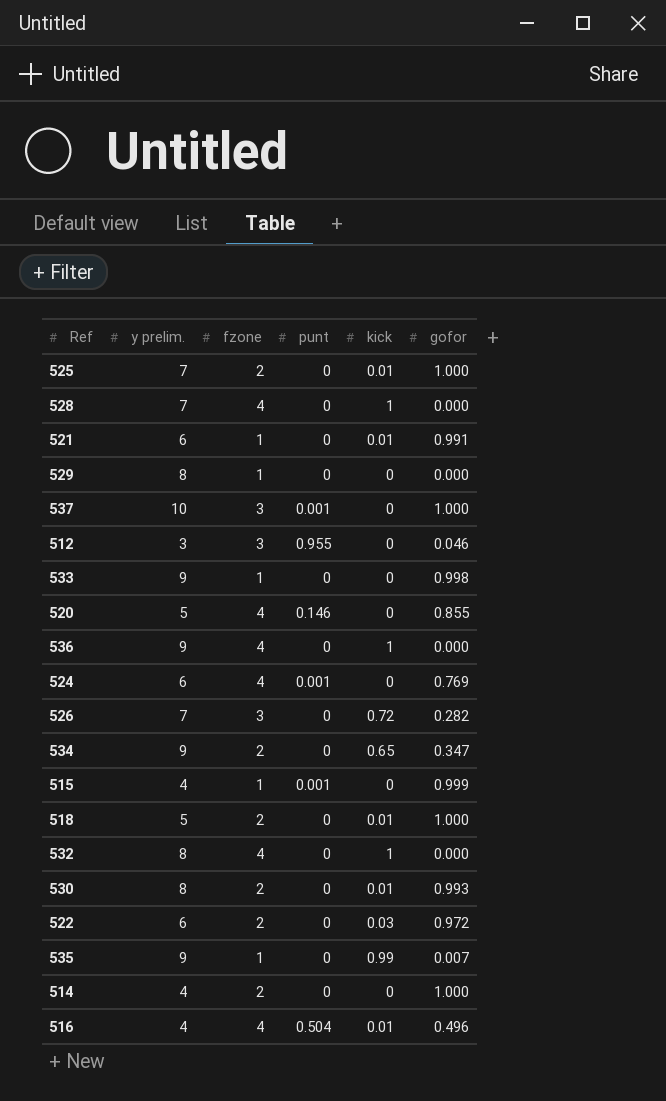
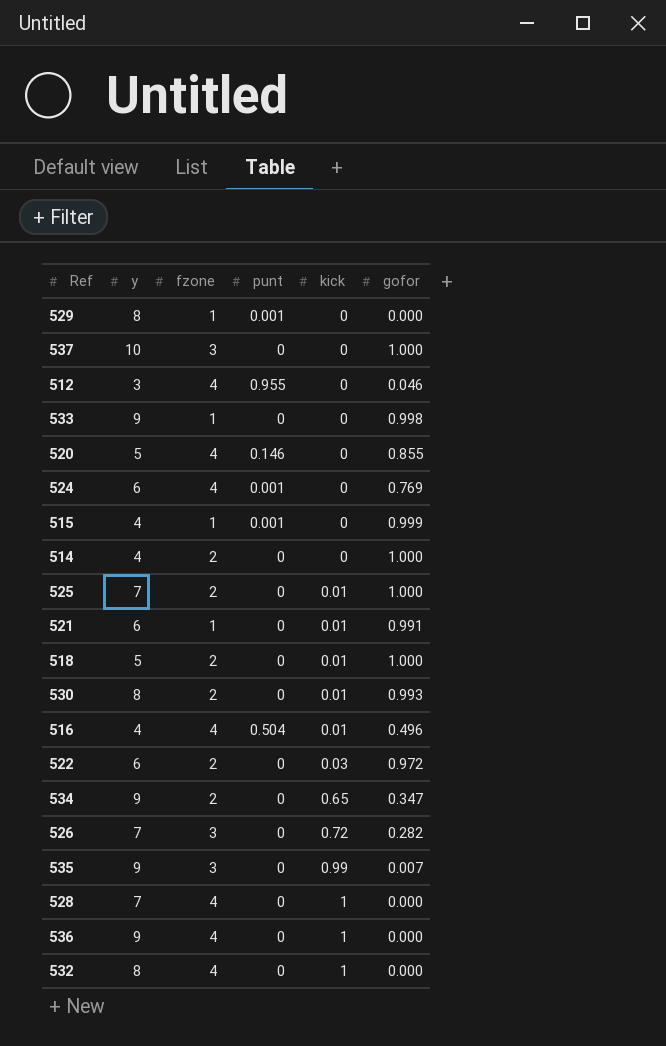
row order: none -> kick ascending
column name: y prelim. -> y
529 | punt: 0 -> 0.001
537 | punt: 0.001 -> 0
512 | fzone: 3 -> 4
535 | fzone: 1 -> 3

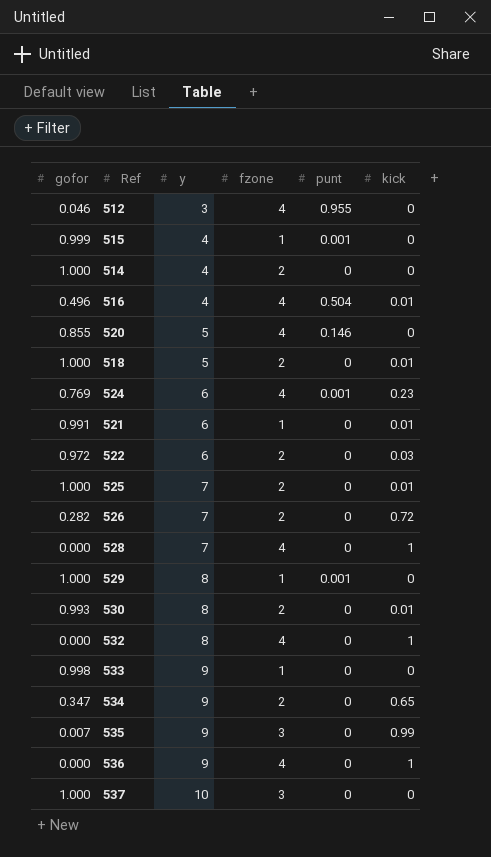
row order: kick ascending -> y ascending
column gofor | position: 6 -> 1
524 | kick: 0 -> 0.23
526 | fzone: 3 -> 2
529 | gofor: 0.000 -> 1.000

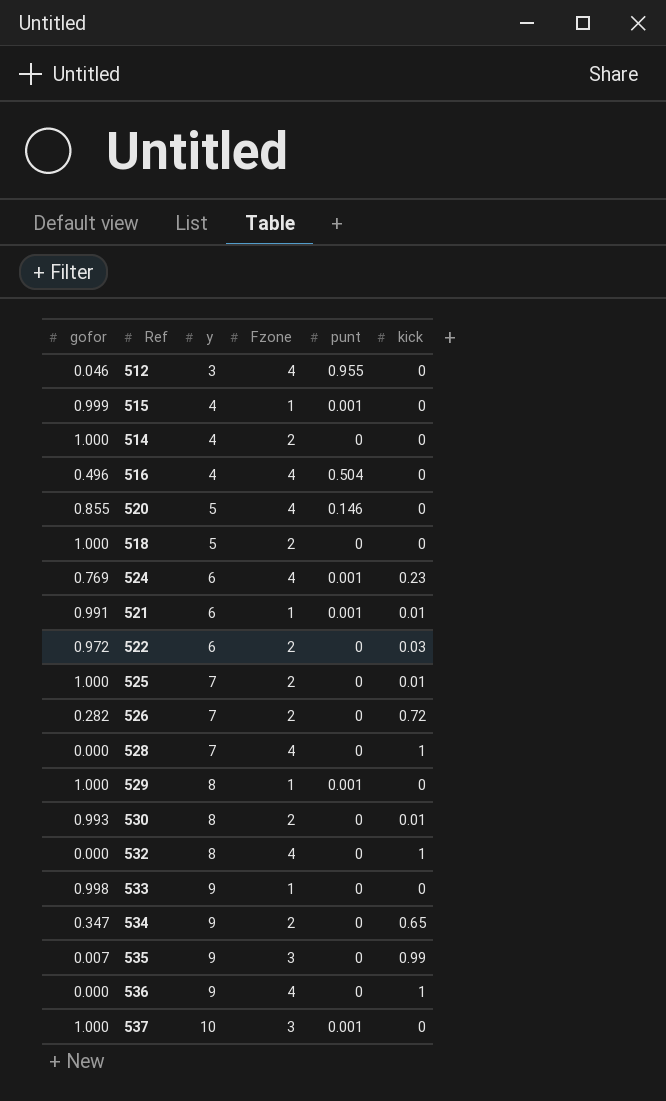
column name: fzone -> Fzone
516 | kick: 0.01 -> 0
518 | kick: 0.01 -> 0
521 | punt: 0 -> 0.001
537 | punt: 0 -> 0.001

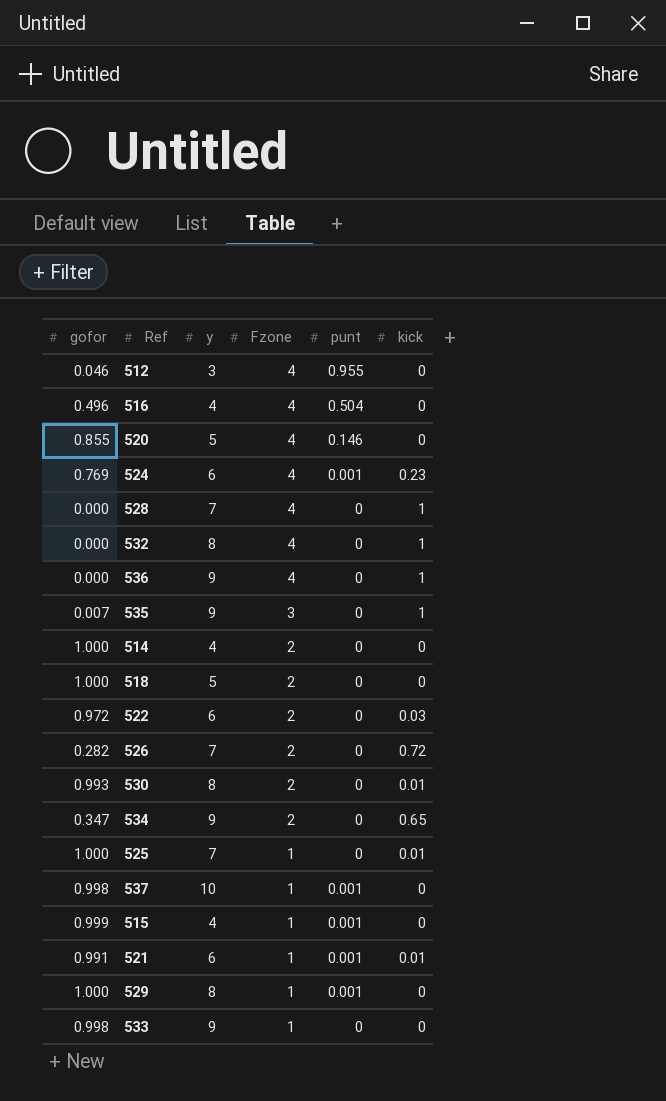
row order: y ascending -> Fzone descending
535 | kick: 0.99 -> 1
525 | Fzone: 2 -> 1
537 | gofor: 1.000 -> 0.998
537 | Fzone: 3 -> 1

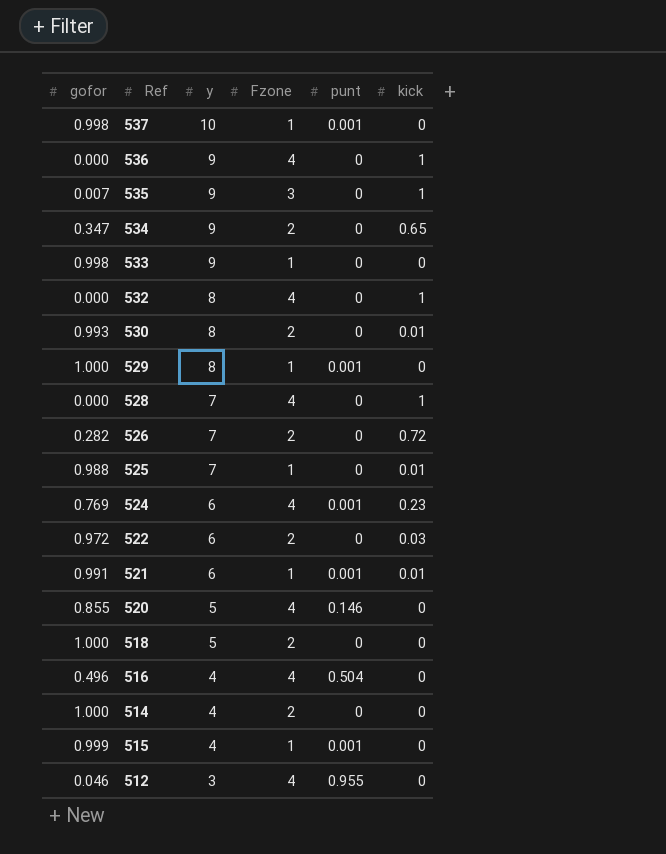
row order: Fzone descending -> y descending
525 | gofor: 1.000 -> 0.988

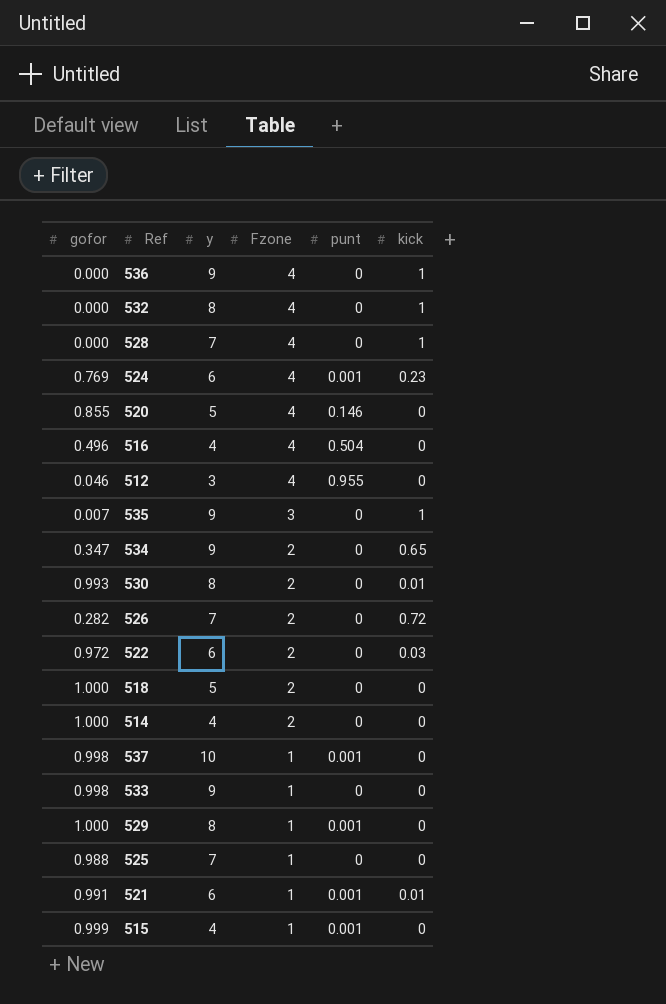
row order: y descending -> Fzone descending
525 | kick: 0.01 -> 0

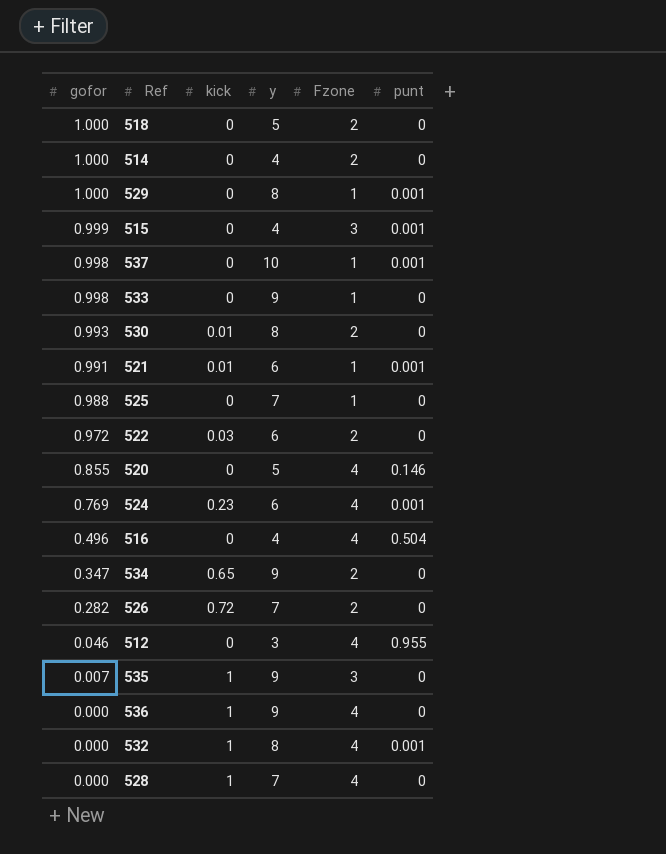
row order: Fzone descending -> gofor descending
column kick | position: 6 -> 3
515 | Fzone: 1 -> 3
532 | punt: 0 -> 0.001

